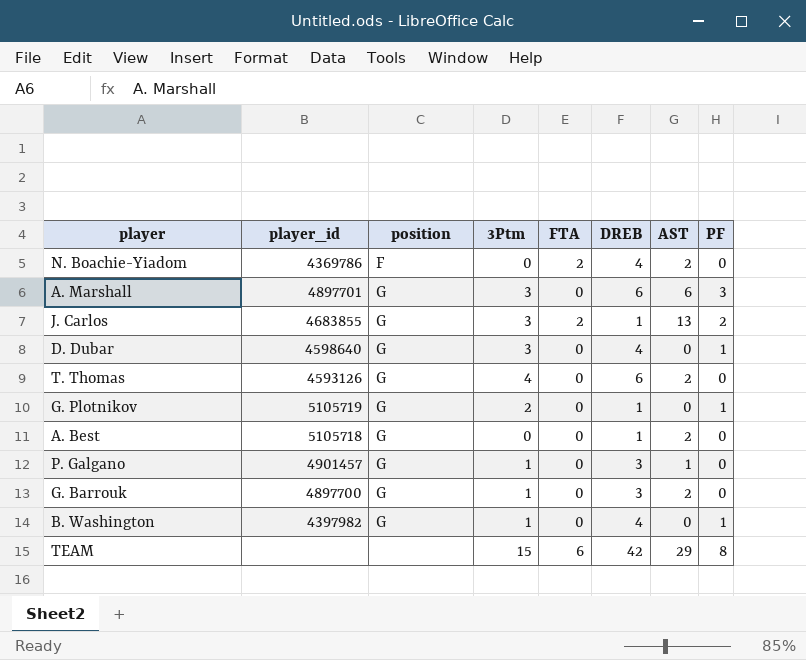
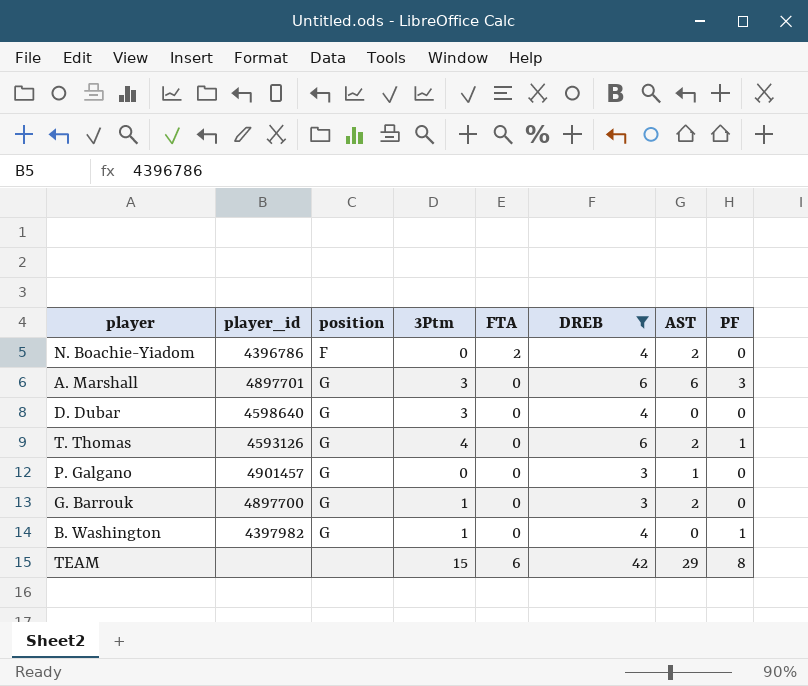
filter: none -> DREB != 1
N. Boachie-Yiadom | player_id: 4369786 -> 4396786
D. Dubar | PF: 1 -> 0
T. Thomas | PF: 0 -> 1
P. Galgano | 3Ptm: 1 -> 0

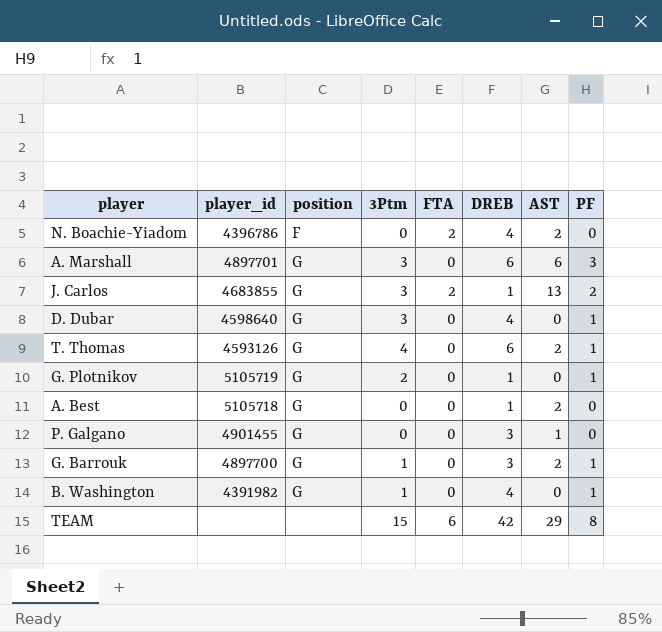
filter: DREB != 1 -> none
D. Dubar | PF: 0 -> 1
P. Galgano | player_id: 4901457 -> 4901455
G. Barrouk | PF: 0 -> 1
B. Washington | player_id: 4397982 -> 4391982

